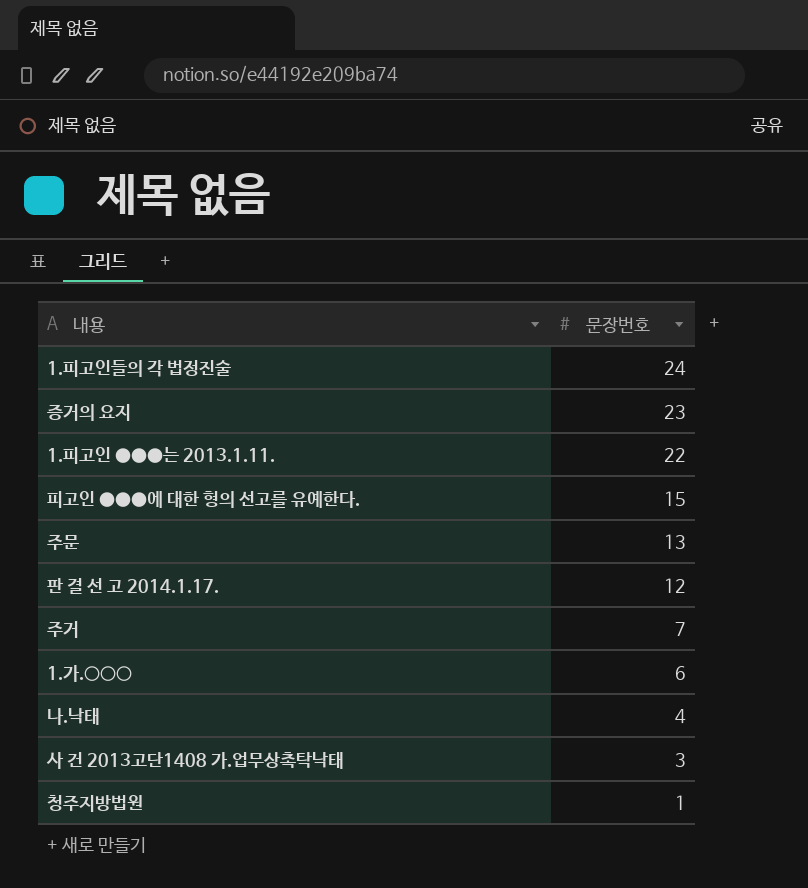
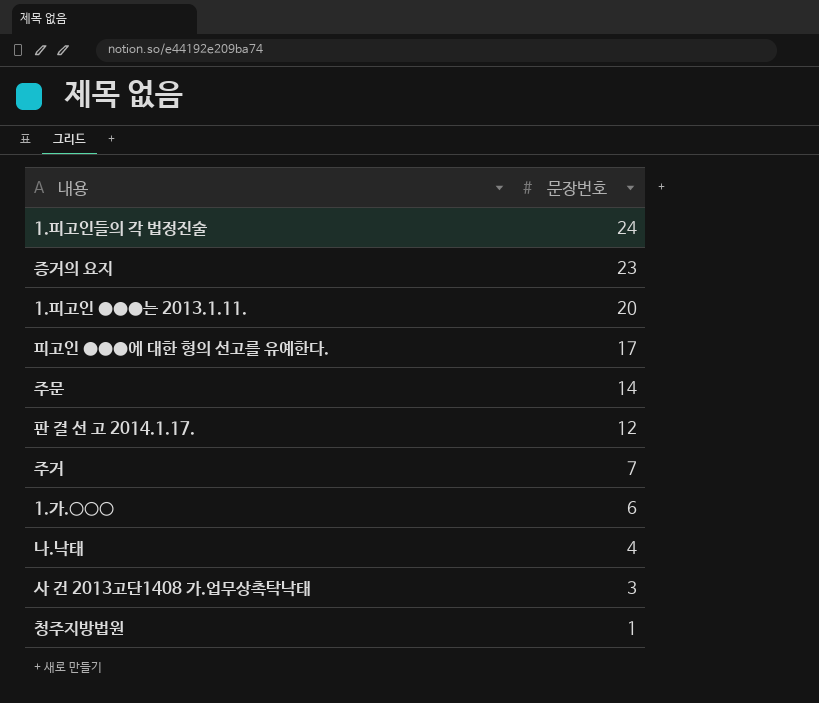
1.피고인 ●●●는 2013.1.11. | 문장번호: 22 -> 20
피고인 ●●●에 대한 형의 선고를 유예한다. | 문장번호: 15 -> 17
주문 | 문장번호: 13 -> 14

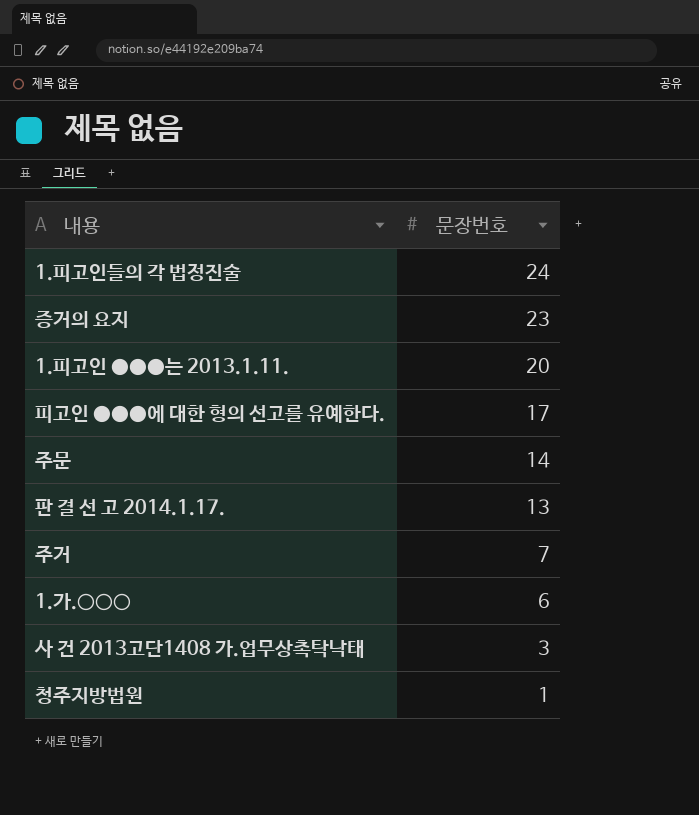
row 나.낙태: 4 -> none
판 결 선 고 2014.1.17. | 문장번호: 12 -> 13

